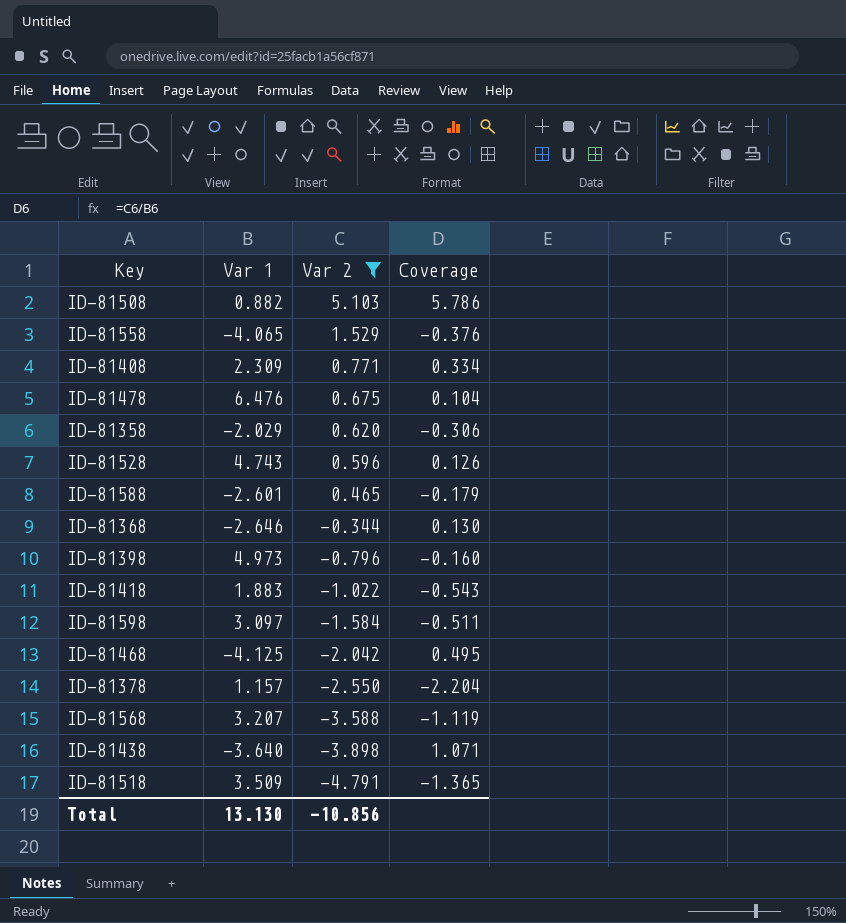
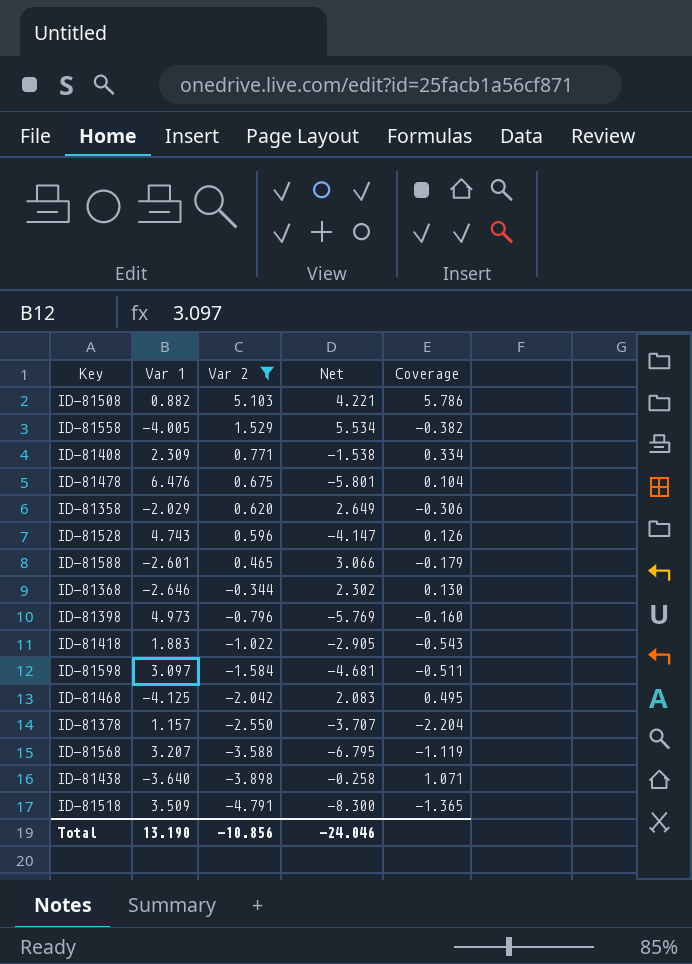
column Net | formula: none -> [Var 2] - [Var 1]
ID-81558 | Var 1: -4.065 -> -4.005
ID-81558 | Coverage: -0.376 -> -0.382
Total | Var 1: 13.130 -> 13.190

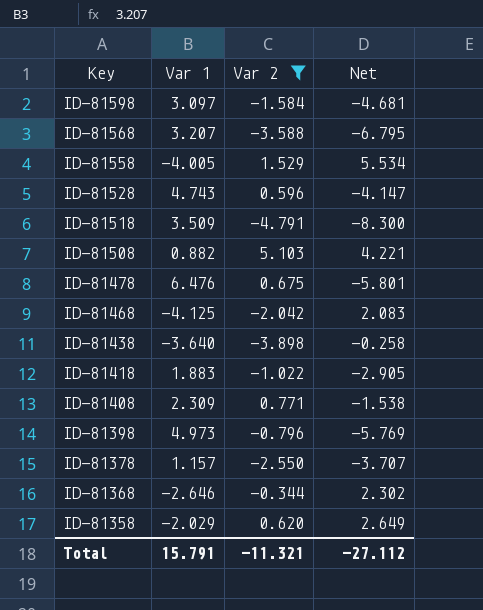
row order: Var 2 descending -> Key descending
column Coverage | formula: [Var 2] / [Var 1] -> none
row ID-81588: -2.601 | 0.465 | 3.066 | -0.179 -> none
Total | Var 1: 13.190 -> 15.791
Total | Var 2: -10.856 -> -11.321
Total | Net: -24.046 -> -27.112

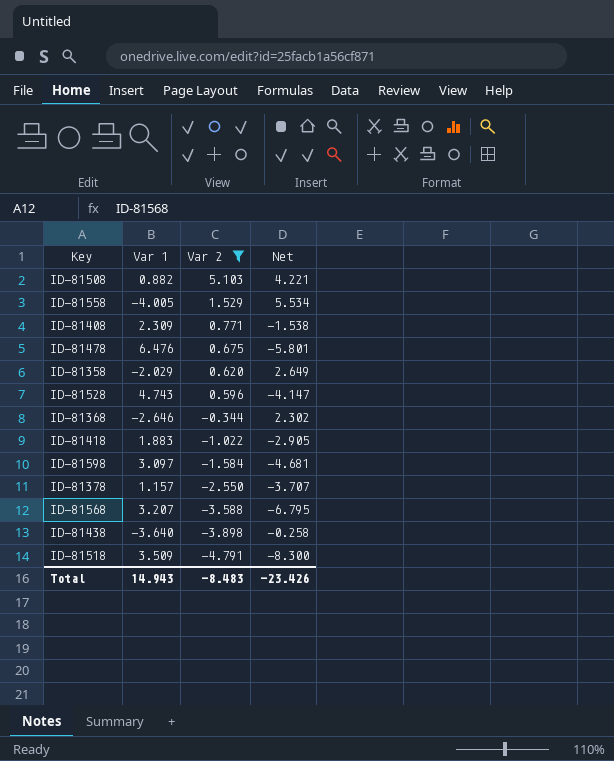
row order: Key descending -> Var 2 descending
row ID-81468: -4.125 | -2.042 | 2.083 -> none
row ID-81398: 4.973 | -0.796 | -5.769 -> none
Total | Var 1: 15.791 -> 14.943
Total | Var 2: -11.321 -> -8.483
Total | Net: -27.112 -> -23.426

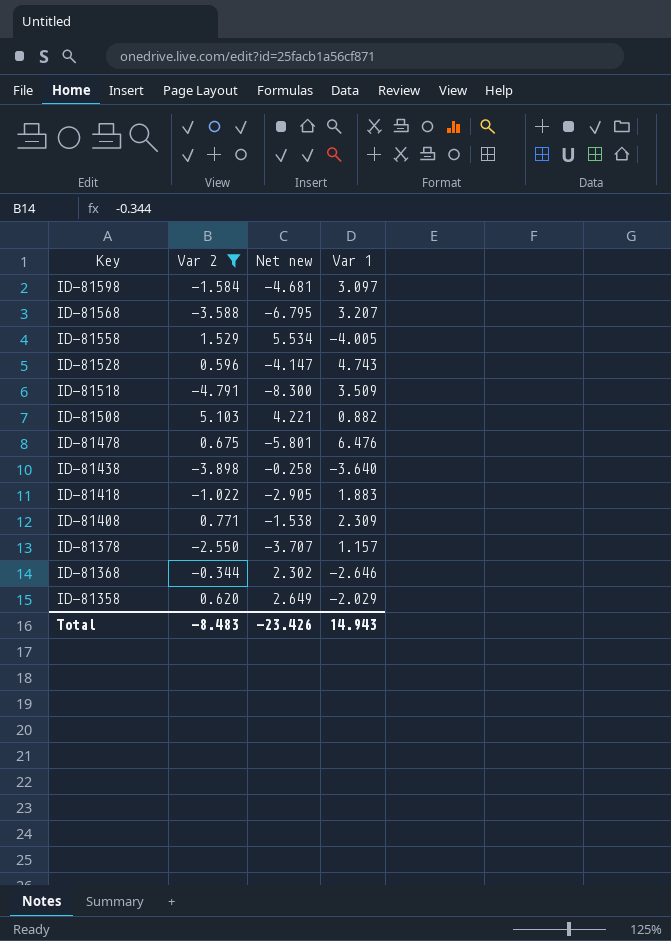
row order: Var 2 descending -> Key descending
column name: Net -> Net new
column Var 1 | position: 2 -> 4

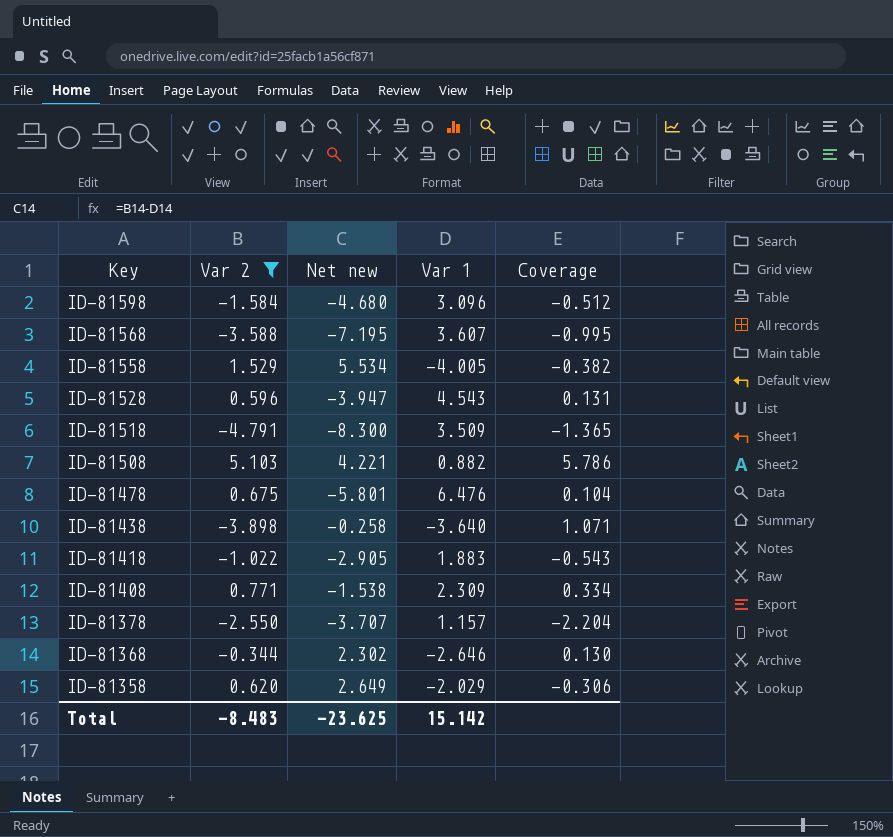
column Coverage | formula: none -> [Var 2] / [Var 1]
ID-81598 | Net new: -4.681 -> -4.680
ID-81598 | Var 1: 3.097 -> 3.096
ID-81568 | Net new: -6.795 -> -7.195
ID-81568 | Var 1: 3.207 -> 3.607
ID-81528 | Net new: -4.147 -> -3.947
ID-81528 | Var 1: 4.743 -> 4.543
Total | Net new: -23.426 -> -23.625
Total | Var 1: 14.943 -> 15.142

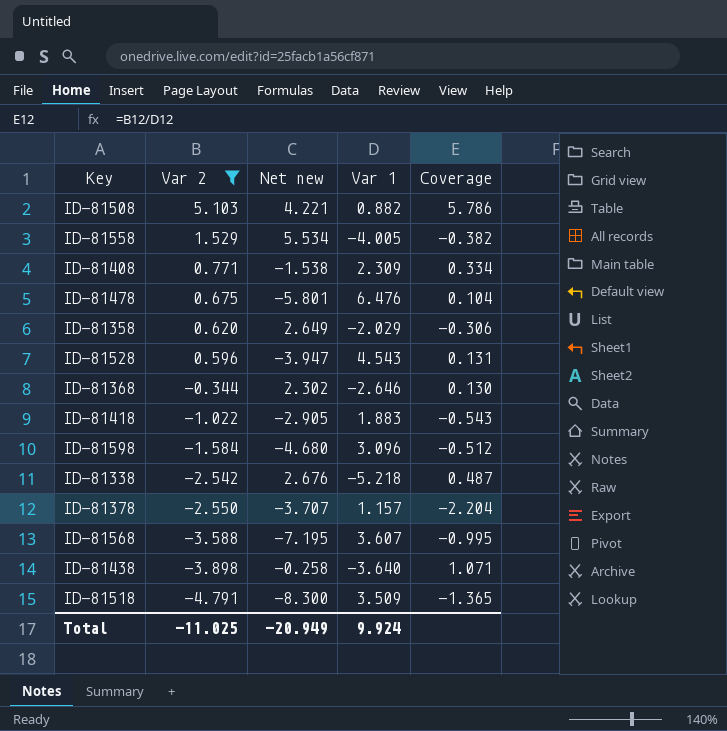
row order: Key descending -> Var 2 descending
row ID-81338: none -> -2.542 | 2.676 | -5.218 | 0.487
Total | Var 2: -8.483 -> -11.025
Total | Net new: -23.625 -> -20.949
Total | Var 1: 15.142 -> 9.924

